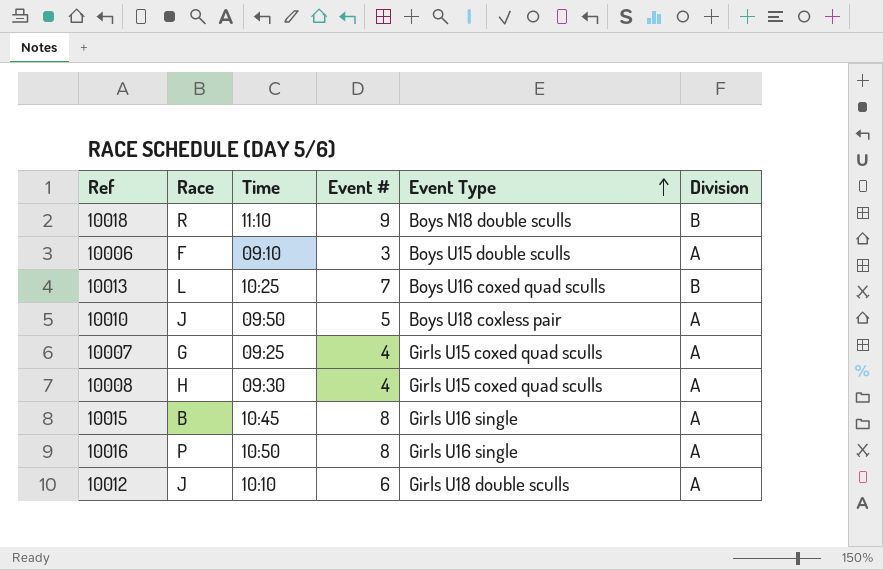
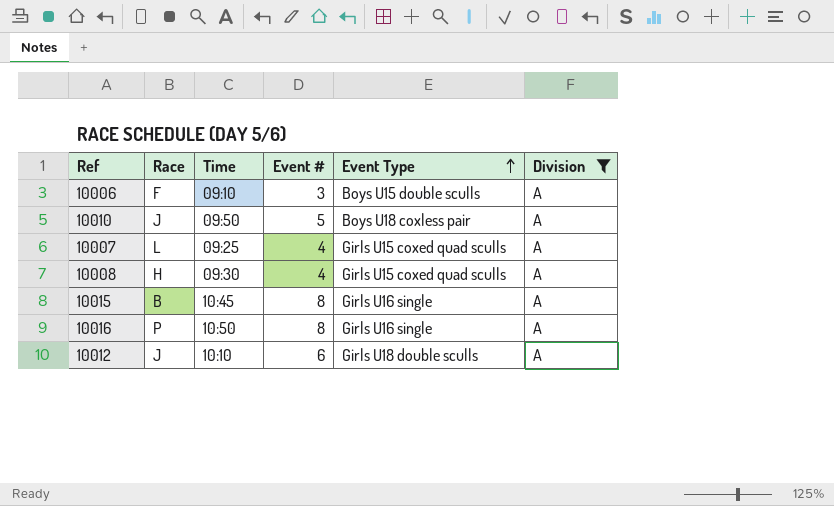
filter: none -> Division = A
10007 | Race: G -> L

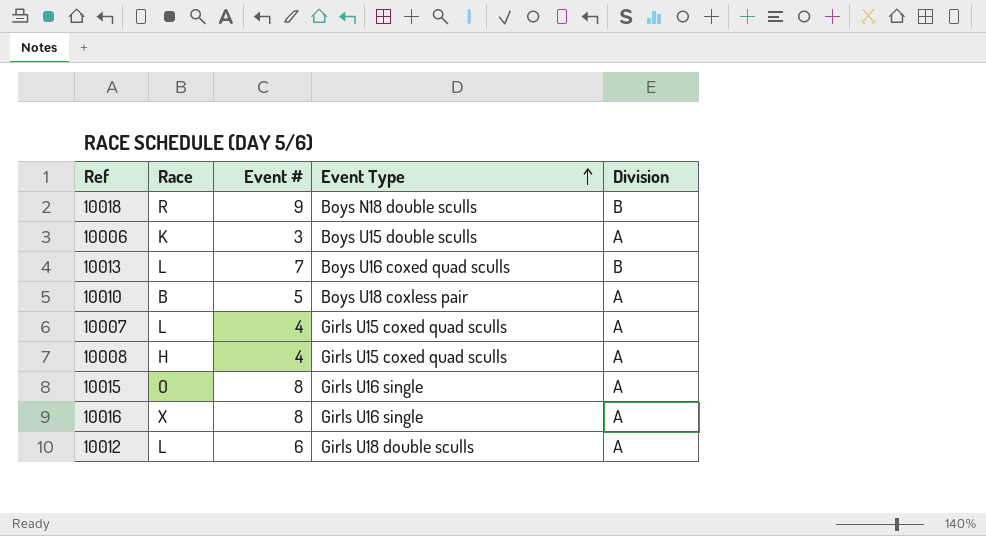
filter: Division = A -> none
column Time | position: 3 -> none
10006 | Race: F -> K
10010 | Race: J -> B
10015 | Race: B -> O
10016 | Race: P -> X
10012 | Race: J -> L

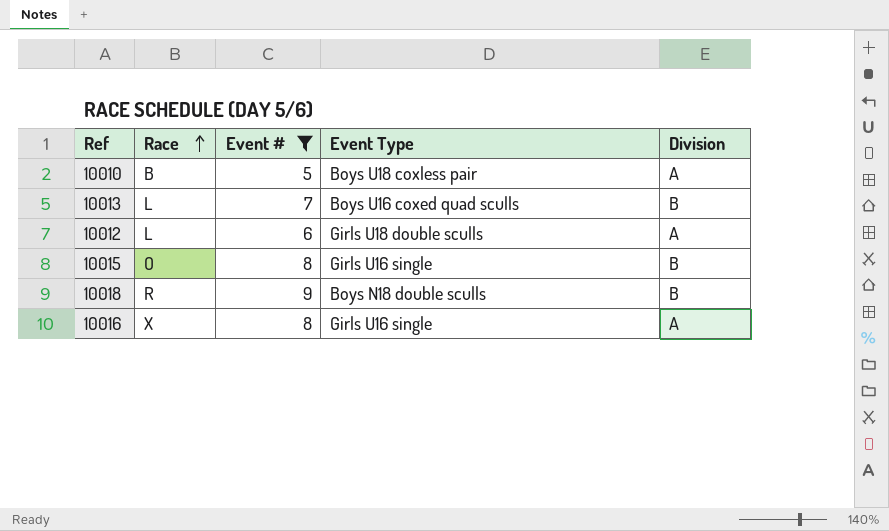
filter: none -> Event # >= 5
row order: Event Type ascending -> Race ascending
10015 | Division: A -> B

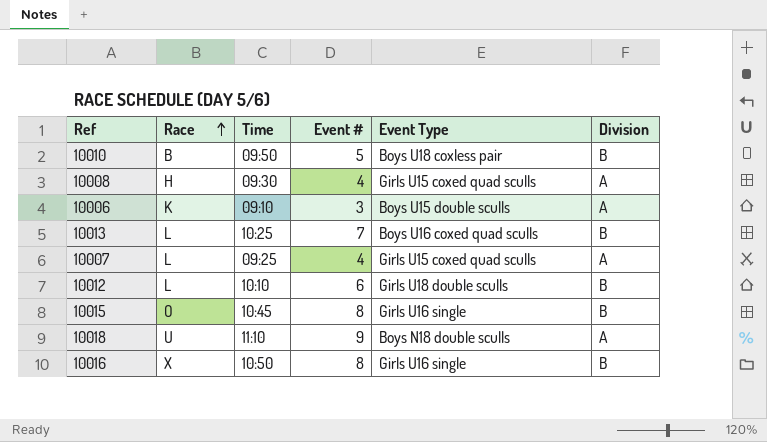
filter: Event # >= 5 -> none
column Time | position: none -> 3
10010 | Division: A -> B
10012 | Division: A -> B
10018 | Race: R -> U
10018 | Division: B -> A
10016 | Division: A -> B

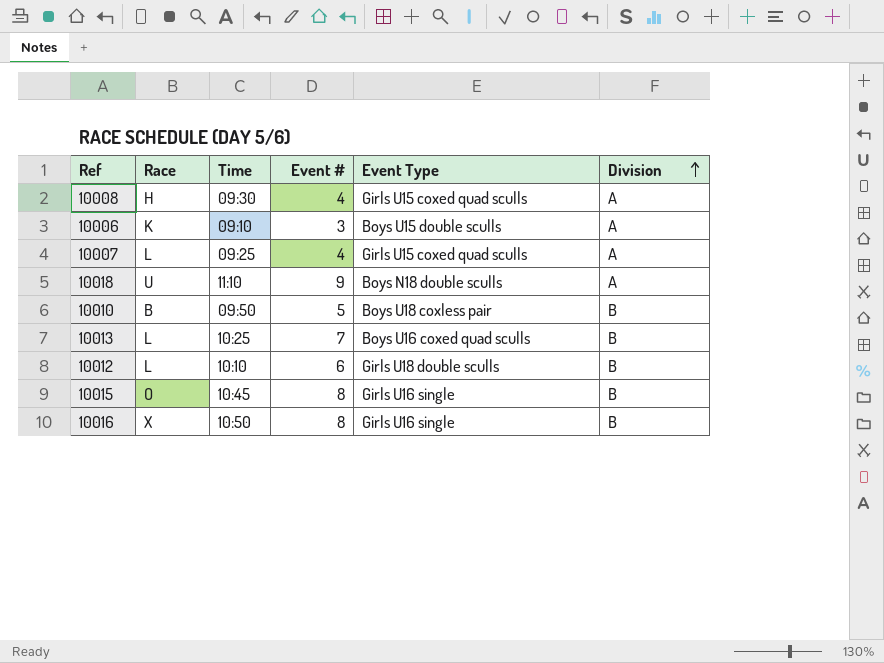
row order: Race ascending -> Division ascending

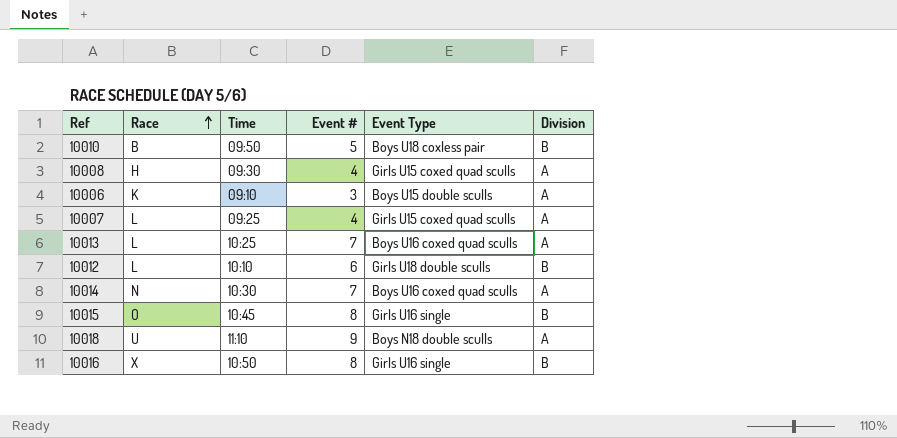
row order: Division ascending -> Race ascending
10013 | Division: B -> A
row 10014: none -> N | 10:30 | 7 | Boys U16 coxed quad sculls | A

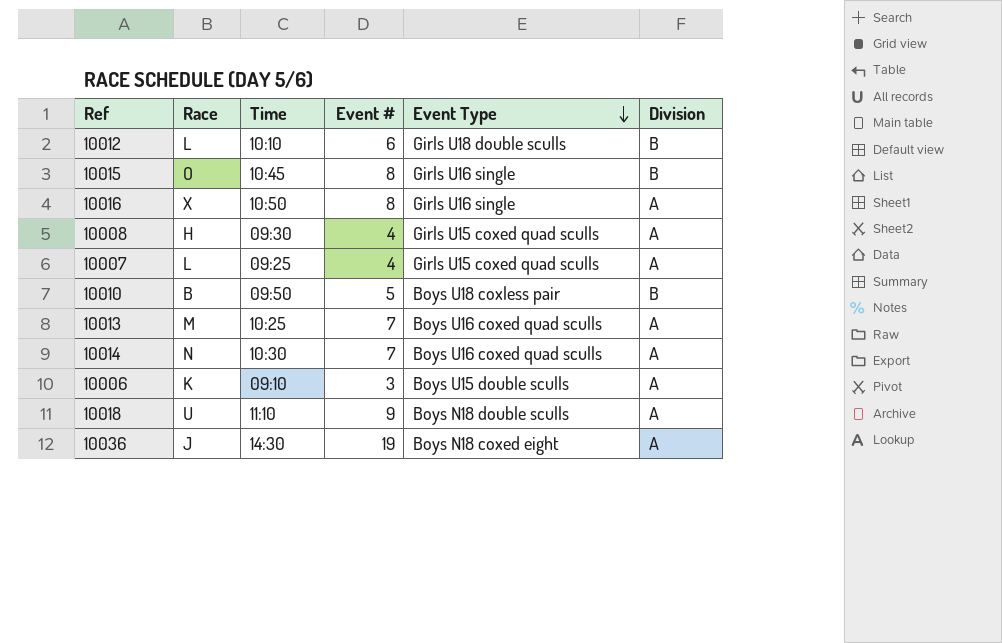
row order: Race ascending -> Event Type descending
10016 | Division: B -> A
10013 | Race: L -> M
row 10036: none -> J | 14:30 | 19 | Boys N18 coxed eight | A

